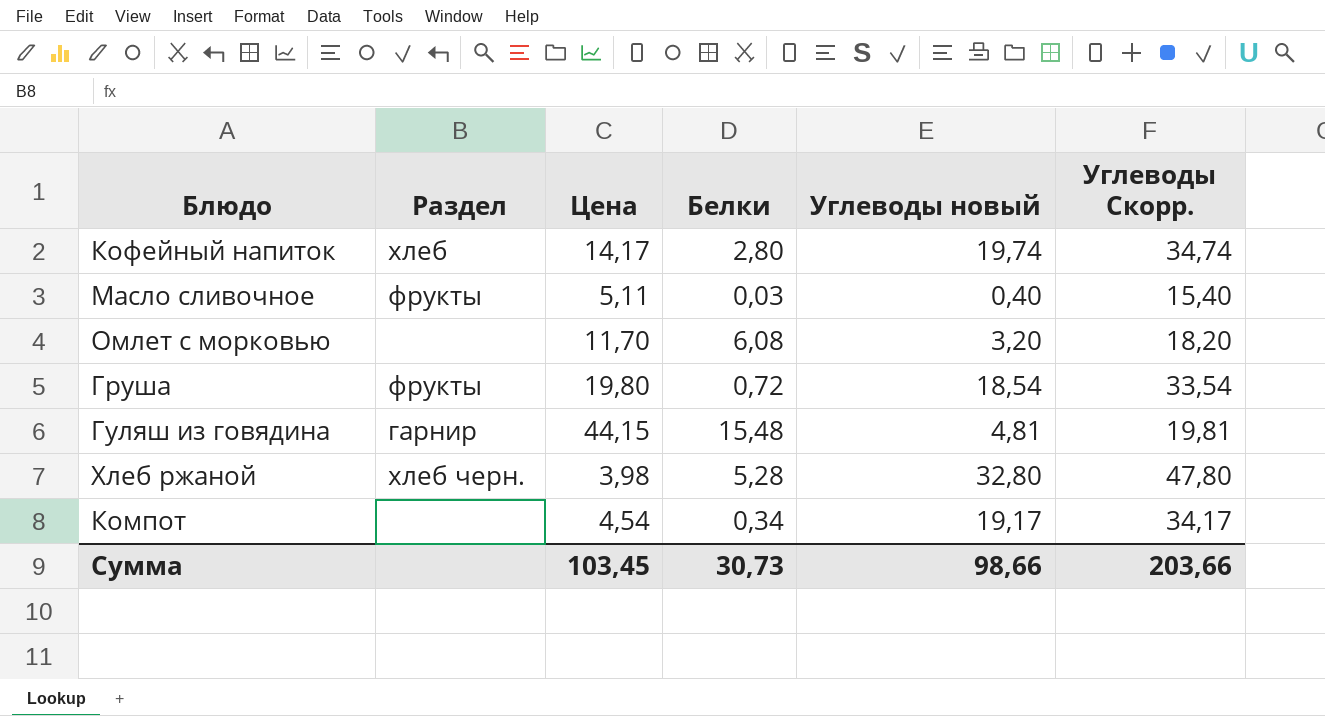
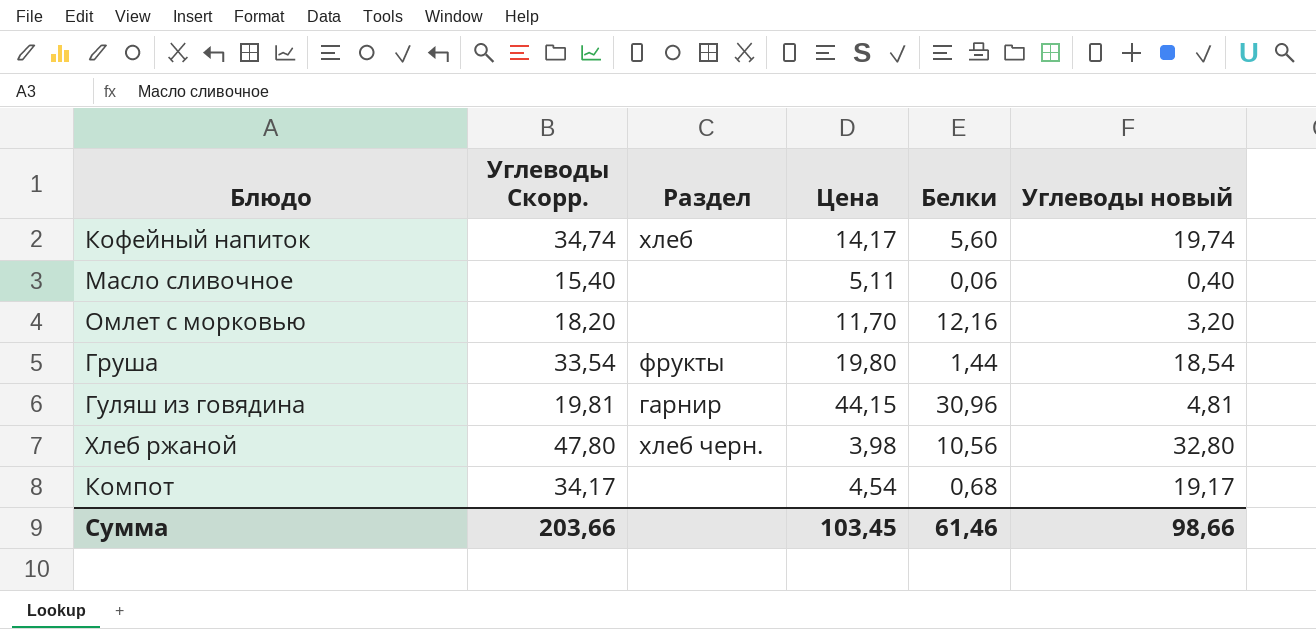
column Углеводы Скорр. | position: 6 -> 2
Кофейный напиток | Белки: 2,80 -> 5,60
Масло сливочное | Раздел: фрукты -> none
Масло сливочное | Белки: 0,03 -> 0,06
Омлет с морковью | Белки: 6,08 -> 12,16
Груша | Белки: 0,72 -> 1,44
Гуляш из говядина | Белки: 15,48 -> 30,96
Хлеб ржаной | Белки: 5,28 -> 10,56
Компот | Белки: 0,34 -> 0,68
Сумма | Белки: 30,73 -> 61,46

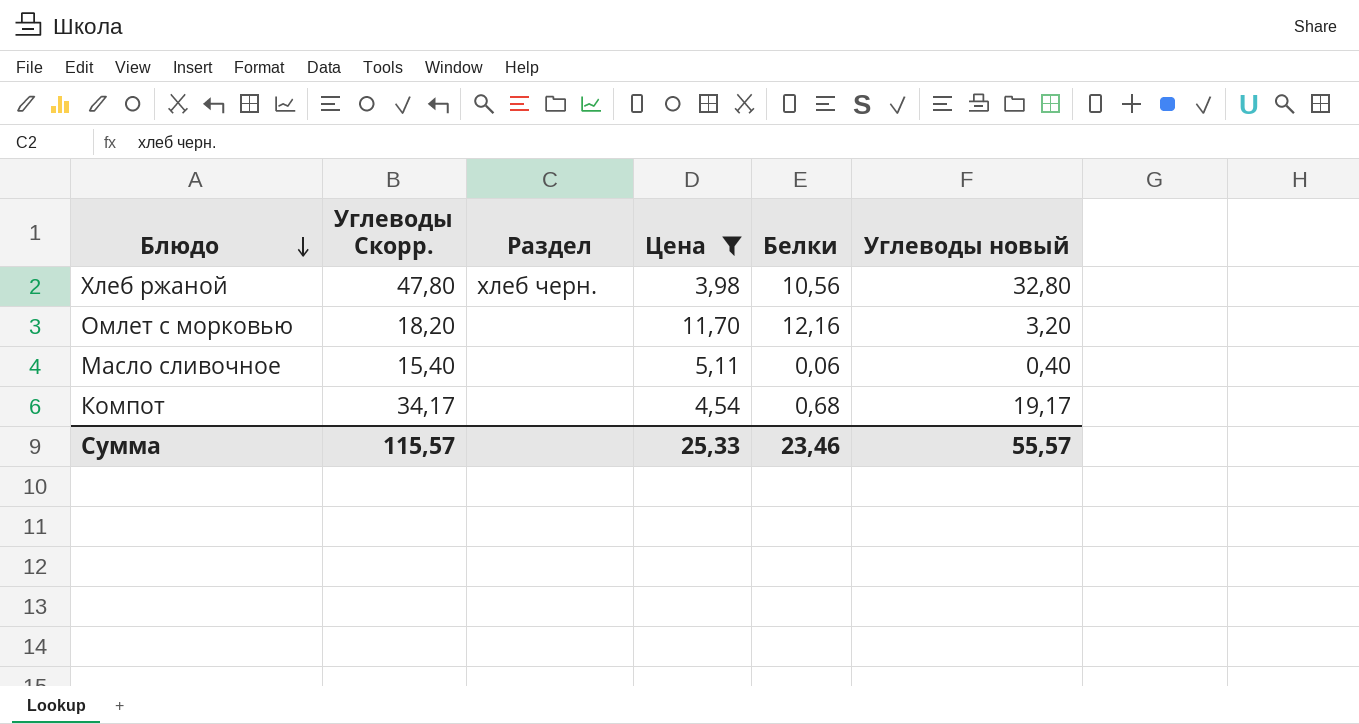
filter: none -> Цена <= 11,70
row order: none -> Блюдо descending
Сумма | Углеводы Скорр.: 203,66 -> 115,57
Сумма | Цена: 103,45 -> 25,33
Сумма | Белки: 61,46 -> 23,46
Сумма | Углеводы новый: 98,66 -> 55,57

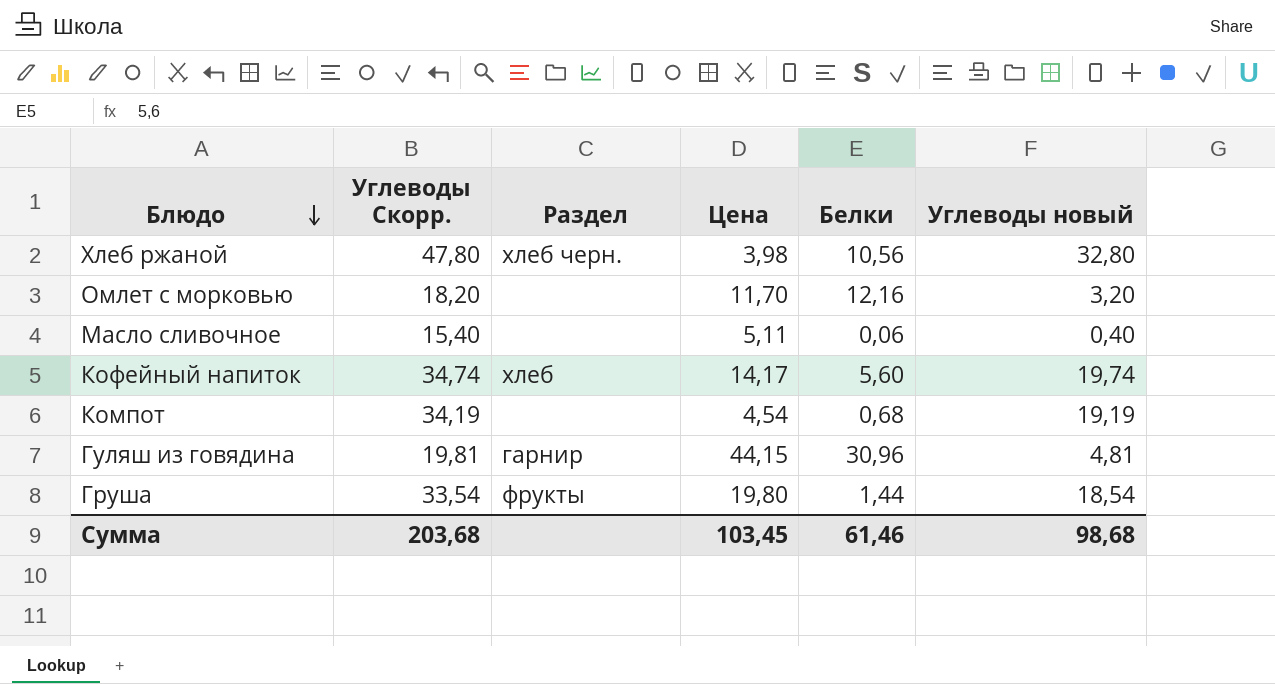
filter: Цена <= 11,70 -> none
Компот | Углеводы Скорр.: 34,17 -> 34,19
Компот | Углеводы новый: 19,17 -> 19,19
Сумма | Углеводы Скорр.: 115,57 -> 203,68
Сумма | Цена: 25,33 -> 103,45
Сумма | Белки: 23,46 -> 61,46
Сумма | Углеводы новый: 55,57 -> 98,68

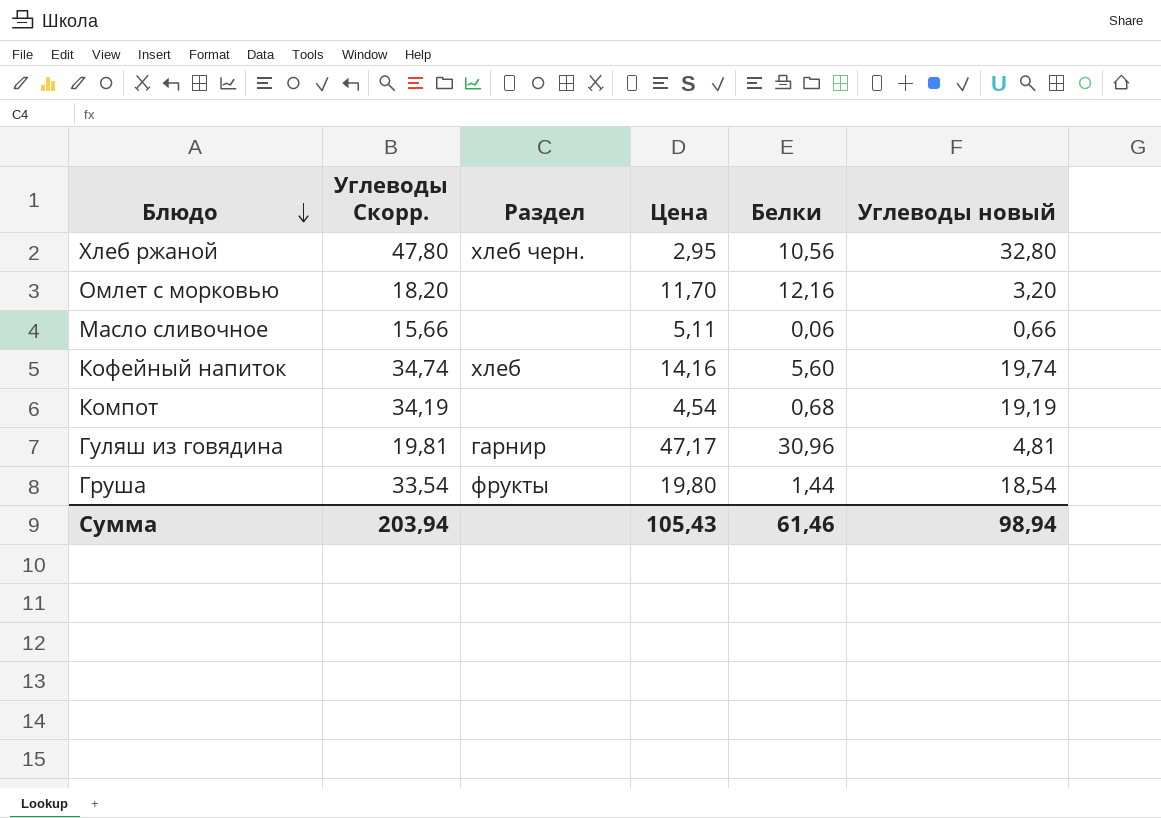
Хлеб ржаной | Цена: 3,98 -> 2,95
Масло сливочное | Углеводы Скорр.: 15,40 -> 15,66
Масло сливочное | Углеводы новый: 0,40 -> 0,66
Кофейный напиток | Цена: 14,17 -> 14,16
Гуляш из говядина | Цена: 44,15 -> 47,17
Сумма | Углеводы Скорр.: 203,68 -> 203,94
Сумма | Цена: 103,45 -> 105,43
Сумма | Углеводы новый: 98,68 -> 98,94

